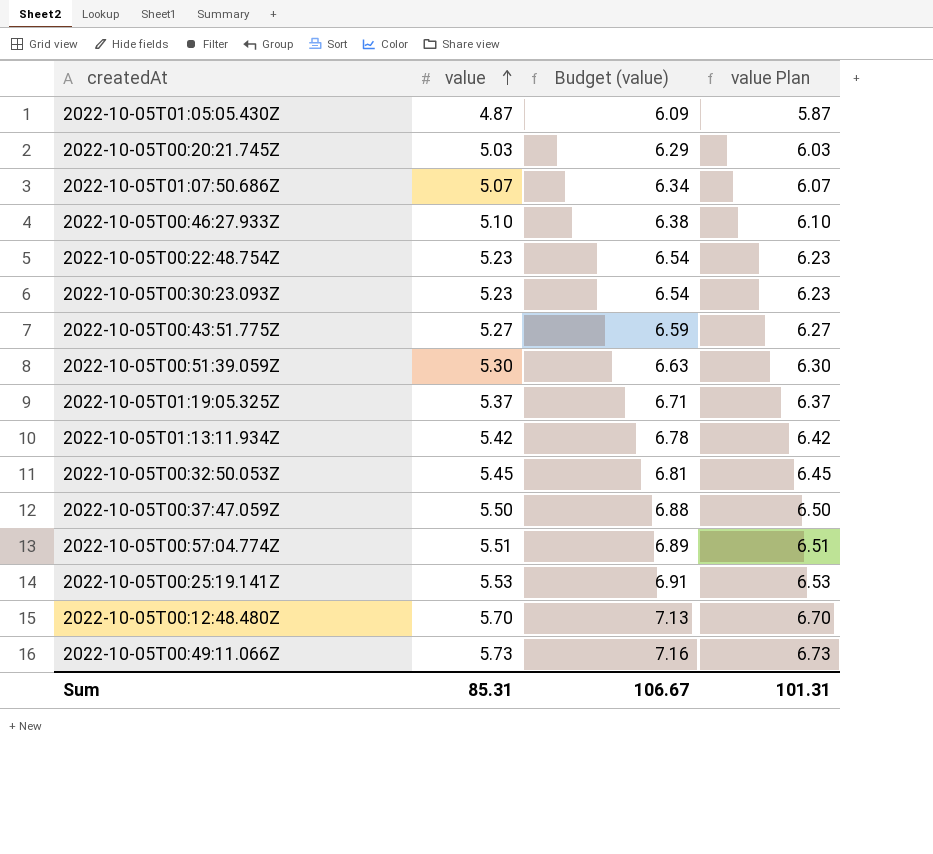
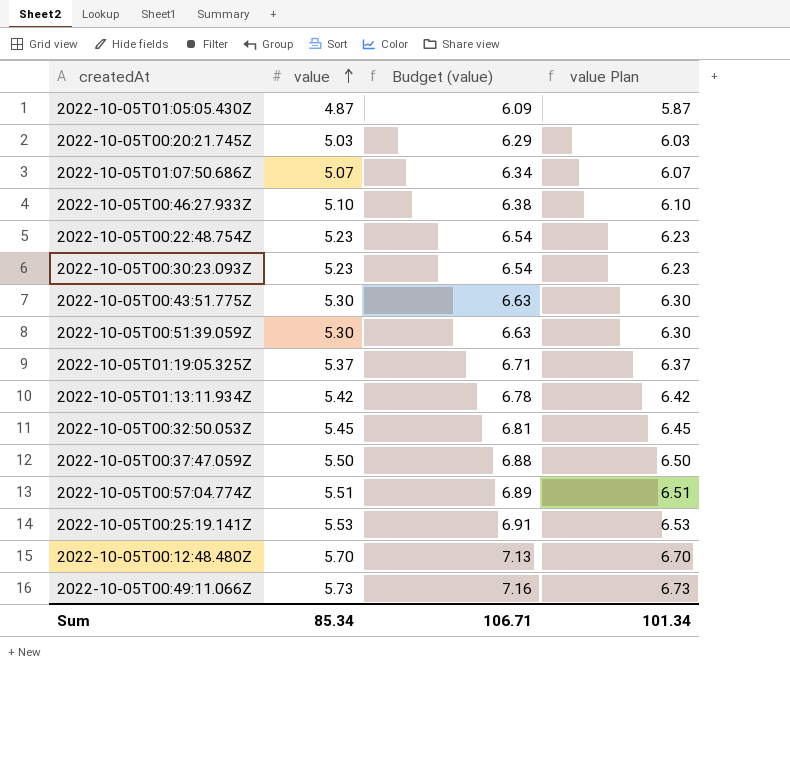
2022-10-05T00:43:51.775Z | value: 5.27 -> 5.30
2022-10-05T00:43:51.775Z | Budget (value): 6.59 -> 6.63
2022-10-05T00:43:51.775Z | value Plan: 6.27 -> 6.30
Sum | value: 85.31 -> 85.34
Sum | Budget (value): 106.67 -> 106.71
Sum | value Plan: 101.31 -> 101.34

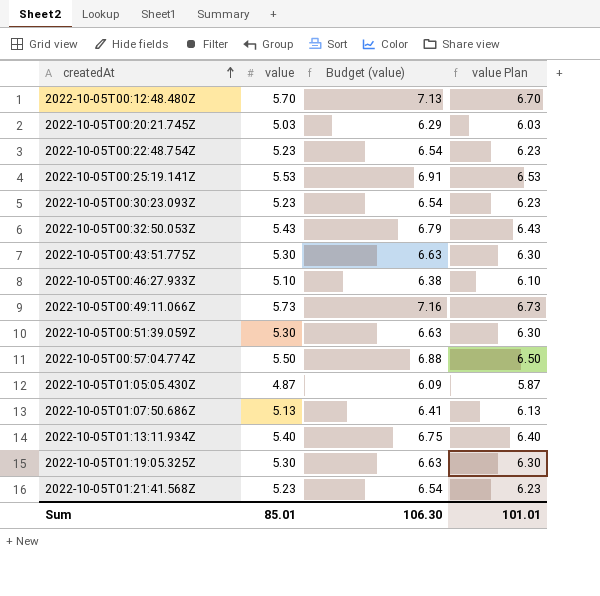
row order: value ascending -> createdAt ascending
row 2022-10-05T00:37:47.059Z: 5.50 | 6.88 | 6.50 -> none
2022-10-05T00:32:50.053Z | value: 5.45 -> 5.43
2022-10-05T00:32:50.053Z | Budget (value): 6.81 -> 6.79
2022-10-05T00:32:50.053Z | value Plan: 6.45 -> 6.43
2022-10-05T00:57:04.774Z | value: 5.51 -> 5.50
2022-10-05T00:57:04.774Z | Budget (value): 6.89 -> 6.88
2022-10-05T00:57:04.774Z | value Plan: 6.51 -> 6.50
2022-10-05T01:07:50.686Z | value: 5.07 -> 5.13
2022-10-05T01:07:50.686Z | Budget (value): 6.34 -> 6.41
2022-10-05T01:07:50.686Z | value Plan: 6.07 -> 6.13
2022-10-05T01:13:11.934Z | value: 5.42 -> 5.40
2022-10-05T01:13:11.934Z | Budget (value): 6.78 -> 6.75
2022-10-05T01:13:11.934Z | value Plan: 6.42 -> 6.40
2022-10-05T01:19:05.325Z | value: 5.37 -> 5.30
2022-10-05T01:19:05.325Z | Budget (value): 6.71 -> 6.63
2022-10-05T01:19:05.325Z | value Plan: 6.37 -> 6.30
row 2022-10-05T01:21:41.568Z: none -> 5.23 | 6.54 | 6.23
Sum | value: 85.34 -> 85.01
Sum | Budget (value): 106.71 -> 106.30
Sum | value Plan: 101.34 -> 101.01

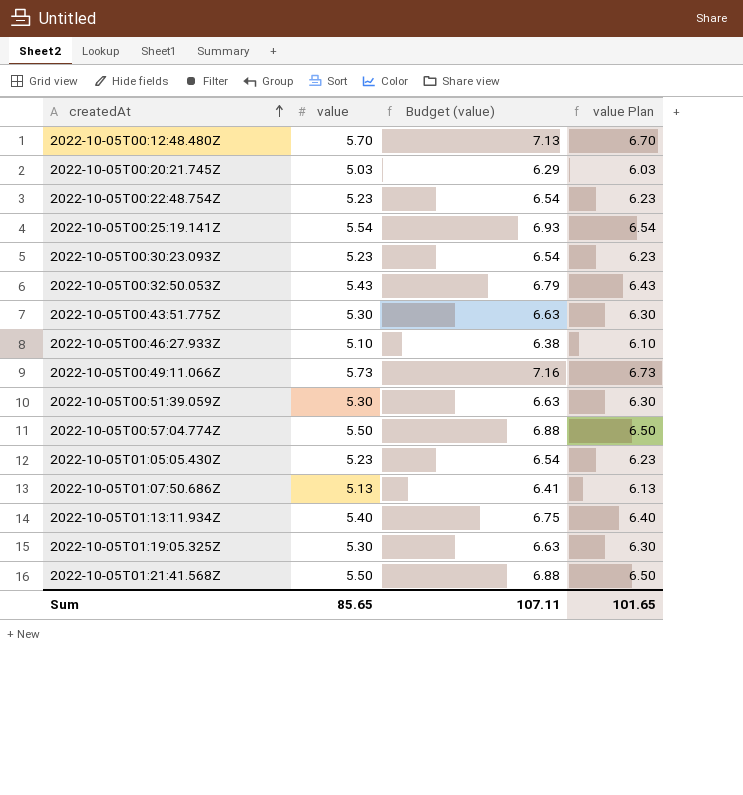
2022-10-05T00:25:19.141Z | value: 5.53 -> 5.54
2022-10-05T00:25:19.141Z | Budget (value): 6.91 -> 6.93
2022-10-05T00:25:19.141Z | value Plan: 6.53 -> 6.54
2022-10-05T01:05:05.430Z | value: 4.87 -> 5.23
2022-10-05T01:05:05.430Z | Budget (value): 6.09 -> 6.54
2022-10-05T01:05:05.430Z | value Plan: 5.87 -> 6.23
2022-10-05T01:21:41.568Z | value: 5.23 -> 5.50
2022-10-05T01:21:41.568Z | Budget (value): 6.54 -> 6.88
2022-10-05T01:21:41.568Z | value Plan: 6.23 -> 6.50
Sum | value: 85.01 -> 85.65
Sum | Budget (value): 106.30 -> 107.11
Sum | value Plan: 101.01 -> 101.65

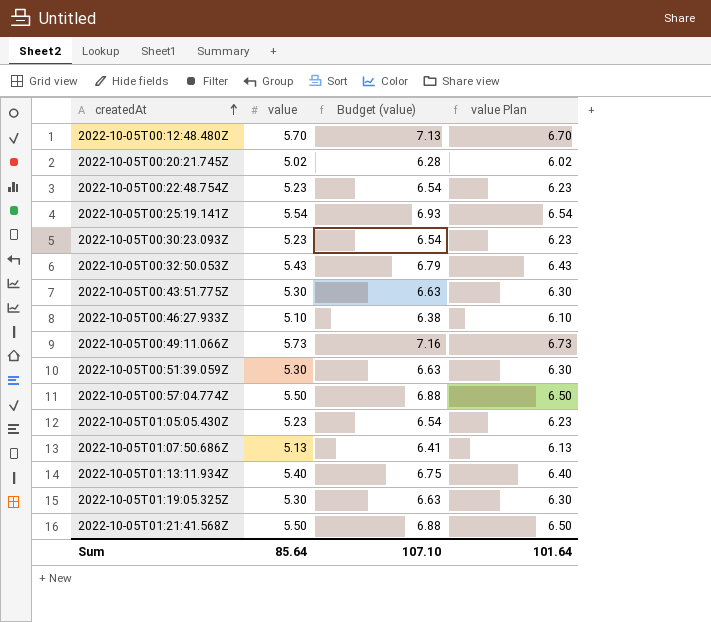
2022-10-05T00:20:21.745Z | value: 5.03 -> 5.02
2022-10-05T00:20:21.745Z | Budget (value): 6.29 -> 6.28
2022-10-05T00:20:21.745Z | value Plan: 6.03 -> 6.02
Sum | value: 85.65 -> 85.64
Sum | Budget (value): 107.11 -> 107.10
Sum | value Plan: 101.65 -> 101.64

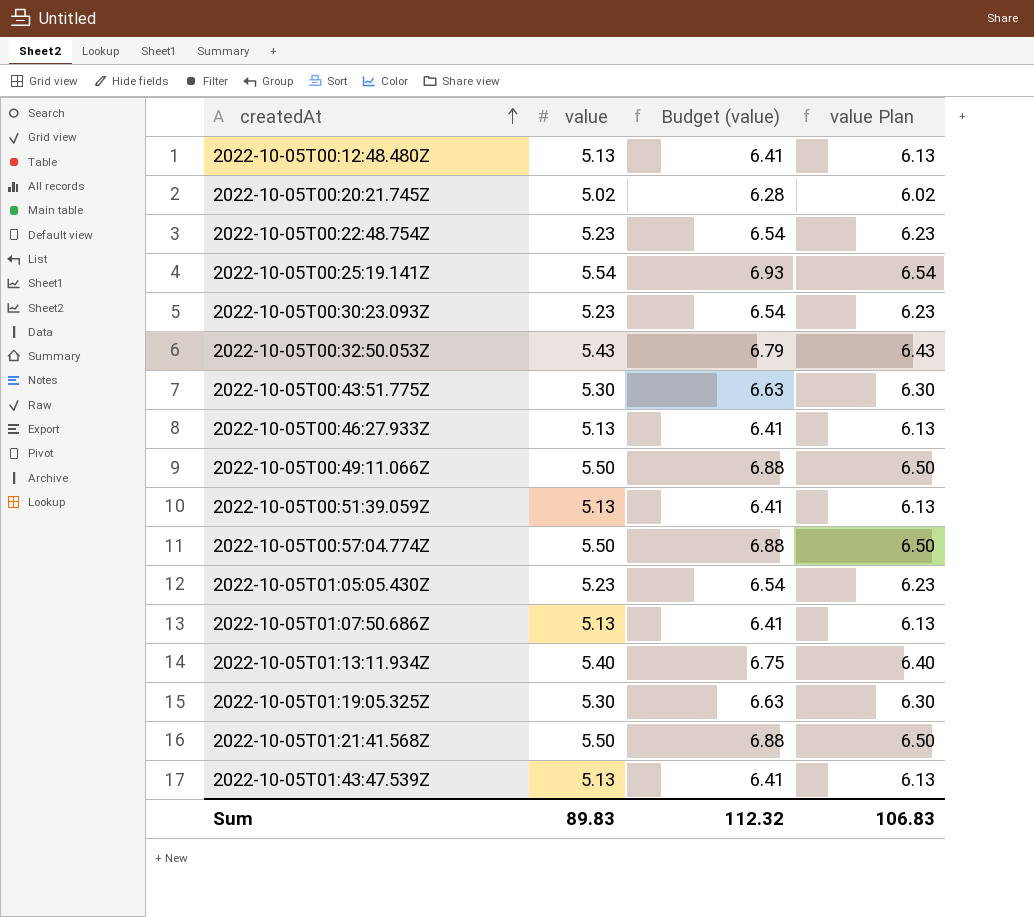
2022-10-05T00:12:48.480Z | value: 5.70 -> 5.13
2022-10-05T00:12:48.480Z | Budget (value): 7.13 -> 6.41
2022-10-05T00:12:48.480Z | value Plan: 6.70 -> 6.13
2022-10-05T00:46:27.933Z | value: 5.10 -> 5.13
2022-10-05T00:46:27.933Z | Budget (value): 6.38 -> 6.41
2022-10-05T00:46:27.933Z | value Plan: 6.10 -> 6.13
2022-10-05T00:49:11.066Z | value: 5.73 -> 5.50
2022-10-05T00:49:11.066Z | Budget (value): 7.16 -> 6.88
2022-10-05T00:49:11.066Z | value Plan: 6.73 -> 6.50
2022-10-05T00:51:39.059Z | value: 5.30 -> 5.13
2022-10-05T00:51:39.059Z | Budget (value): 6.63 -> 6.41
2022-10-05T00:51:39.059Z | value Plan: 6.30 -> 6.13
row 2022-10-05T01:43:47.539Z: none -> 5.13 | 6.41 | 6.13
Sum | value: 85.64 -> 89.83
Sum | Budget (value): 107.10 -> 112.32
Sum | value Plan: 101.64 -> 106.83

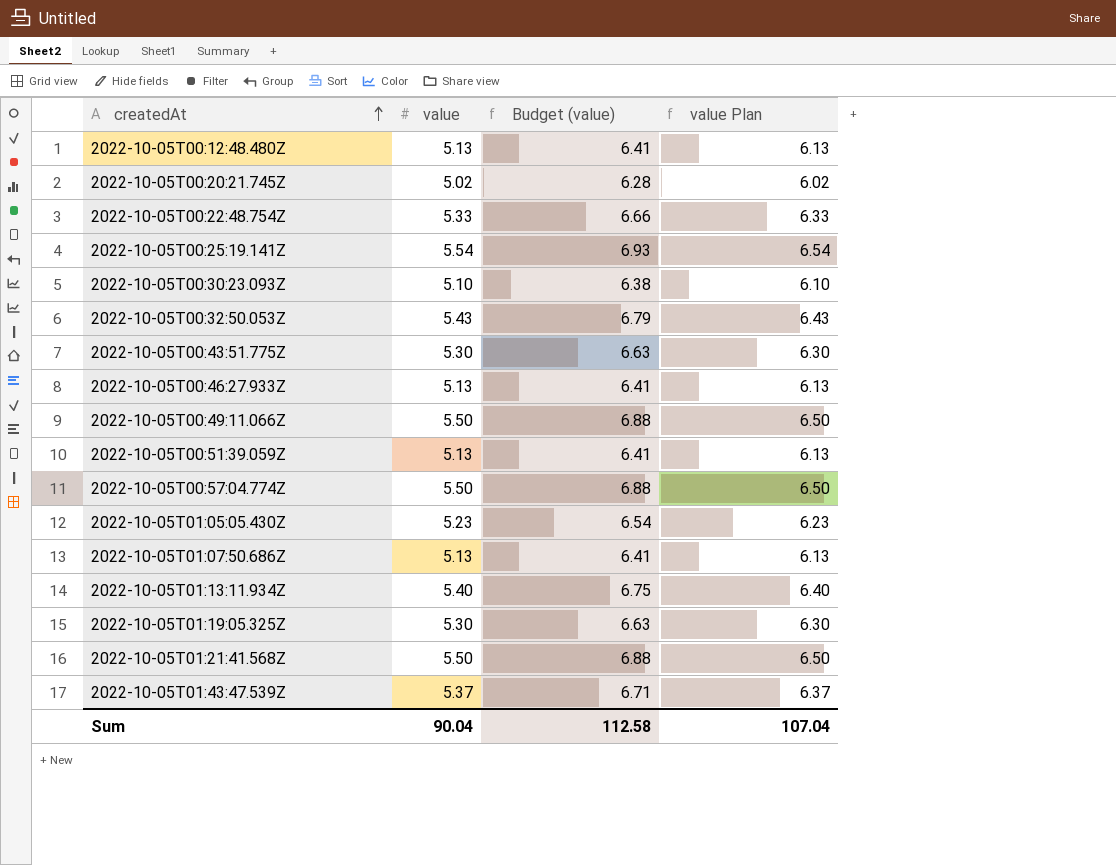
2022-10-05T00:22:48.754Z | value: 5.23 -> 5.33
2022-10-05T00:22:48.754Z | Budget (value): 6.54 -> 6.66
2022-10-05T00:22:48.754Z | value Plan: 6.23 -> 6.33
2022-10-05T00:30:23.093Z | value: 5.23 -> 5.10
2022-10-05T00:30:23.093Z | Budget (value): 6.54 -> 6.38
2022-10-05T00:30:23.093Z | value Plan: 6.23 -> 6.10
2022-10-05T01:43:47.539Z | value: 5.13 -> 5.37
2022-10-05T01:43:47.539Z | Budget (value): 6.41 -> 6.71
2022-10-05T01:43:47.539Z | value Plan: 6.13 -> 6.37
Sum | value: 89.83 -> 90.04
Sum | Budget (value): 112.32 -> 112.58
Sum | value Plan: 106.83 -> 107.04

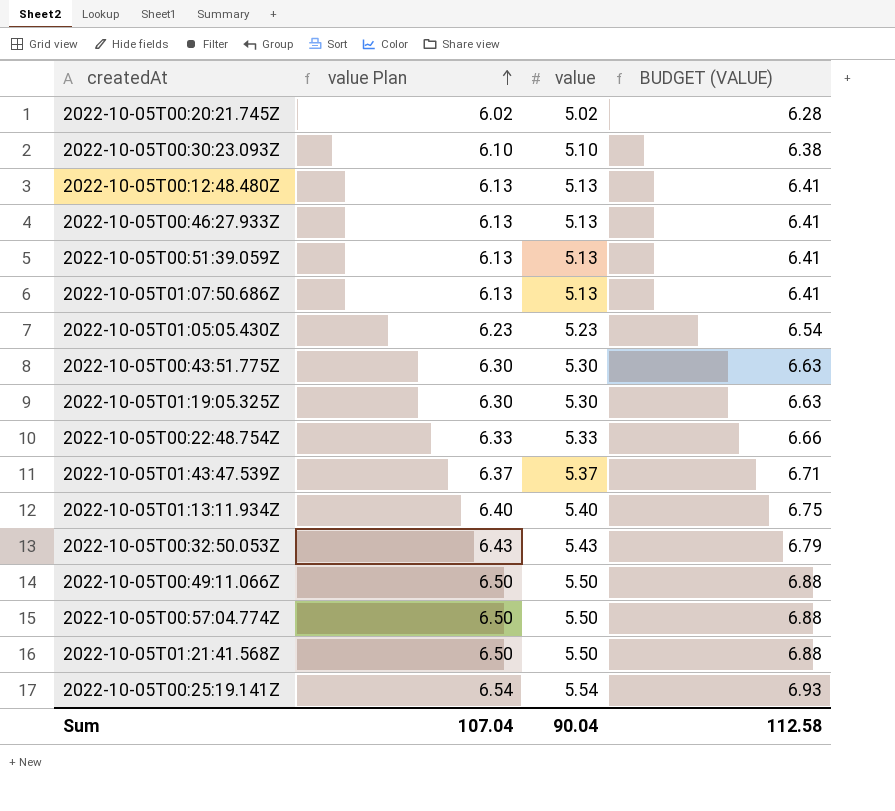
row order: createdAt ascending -> value Plan ascending
column value Plan | position: 4 -> 2
column name: Budget (value) -> BUDGET (VALUE)

